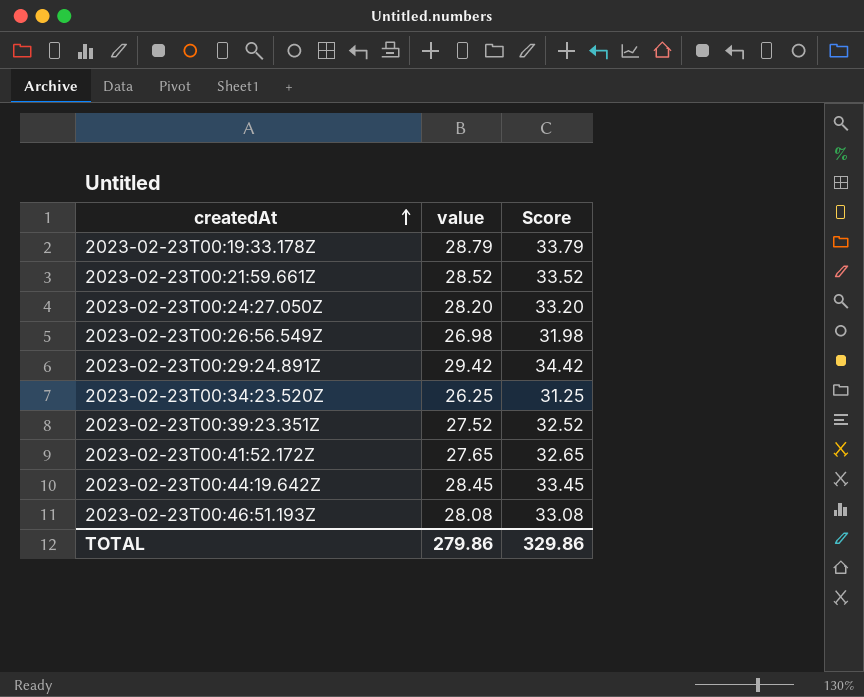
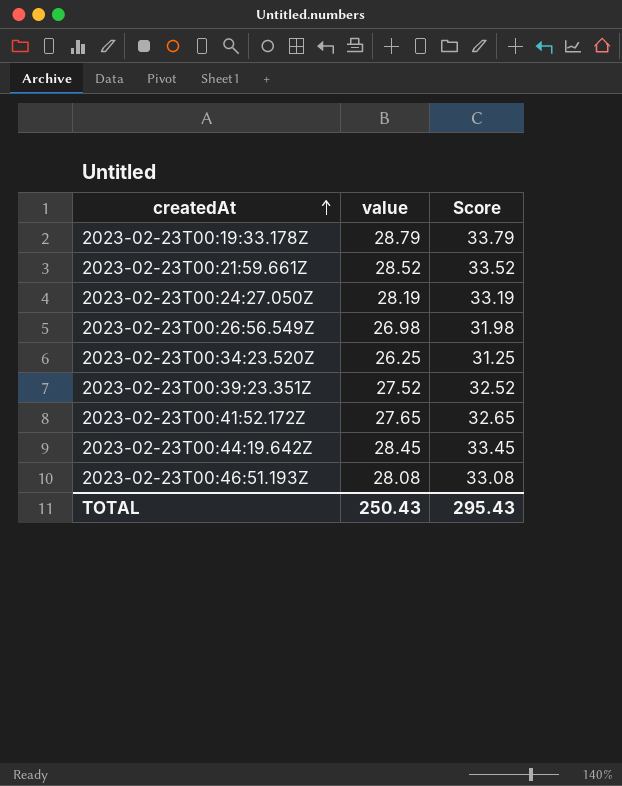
row 2023-02-23T00:29:24.891Z: 29.42 | 34.42 -> none
2023-02-23T00:24:27.050Z | value: 28.20 -> 28.19
2023-02-23T00:24:27.050Z | Score: 33.20 -> 33.19
TOTAL | value: 279.86 -> 250.43
TOTAL | Score: 329.86 -> 295.43

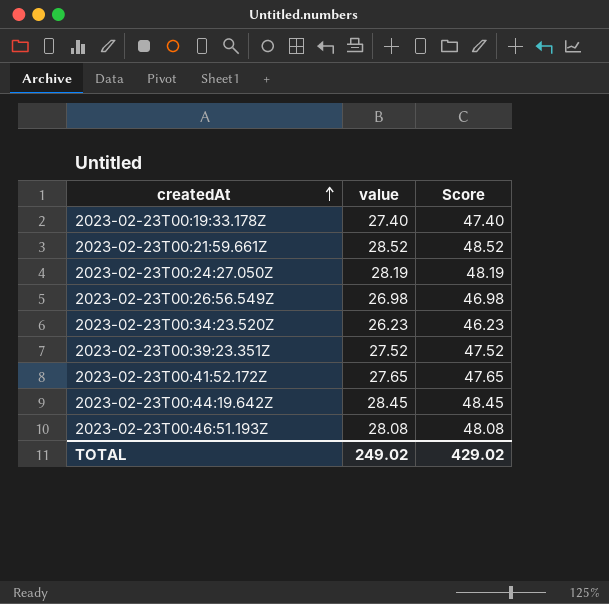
column Score | formula: [value] + 5 -> [value] + 20
2023-02-23T00:19:33.178Z | value: 28.79 -> 27.40
2023-02-23T00:34:23.520Z | value: 26.25 -> 26.23
TOTAL | value: 250.43 -> 249.02
TOTAL | Score: 295.43 -> 429.02

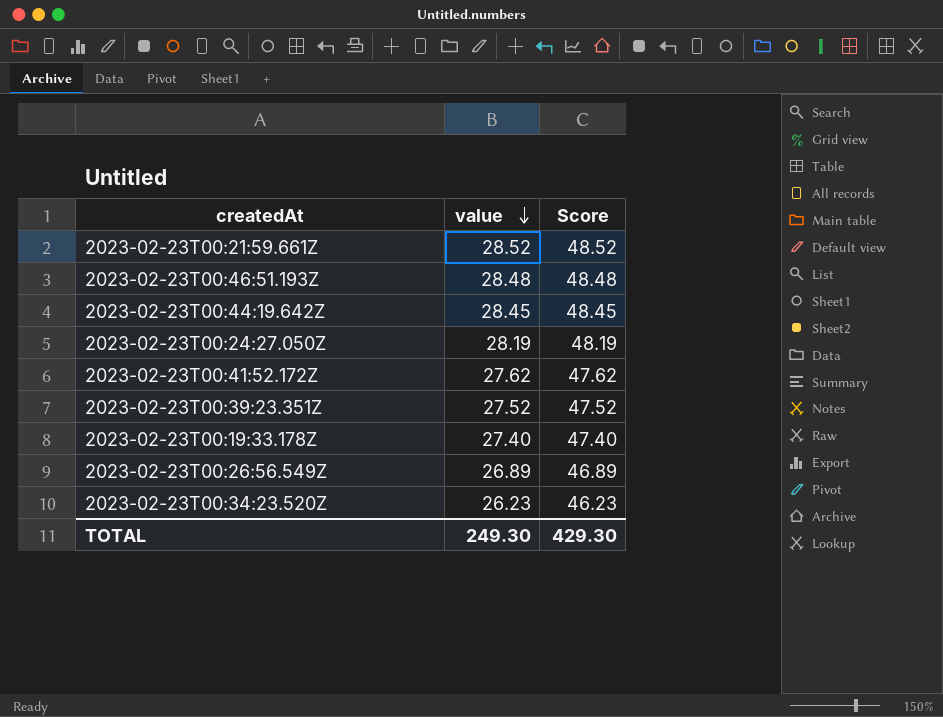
row order: createdAt ascending -> value descending
2023-02-23T00:46:51.193Z | value: 28.08 -> 28.48
2023-02-23T00:46:51.193Z | Score: 48.08 -> 48.48
2023-02-23T00:41:52.172Z | value: 27.65 -> 27.62
2023-02-23T00:41:52.172Z | Score: 47.65 -> 47.62
2023-02-23T00:26:56.549Z | value: 26.98 -> 26.89
2023-02-23T00:26:56.549Z | Score: 46.98 -> 46.89
TOTAL | value: 249.02 -> 249.30
TOTAL | Score: 429.02 -> 429.30

